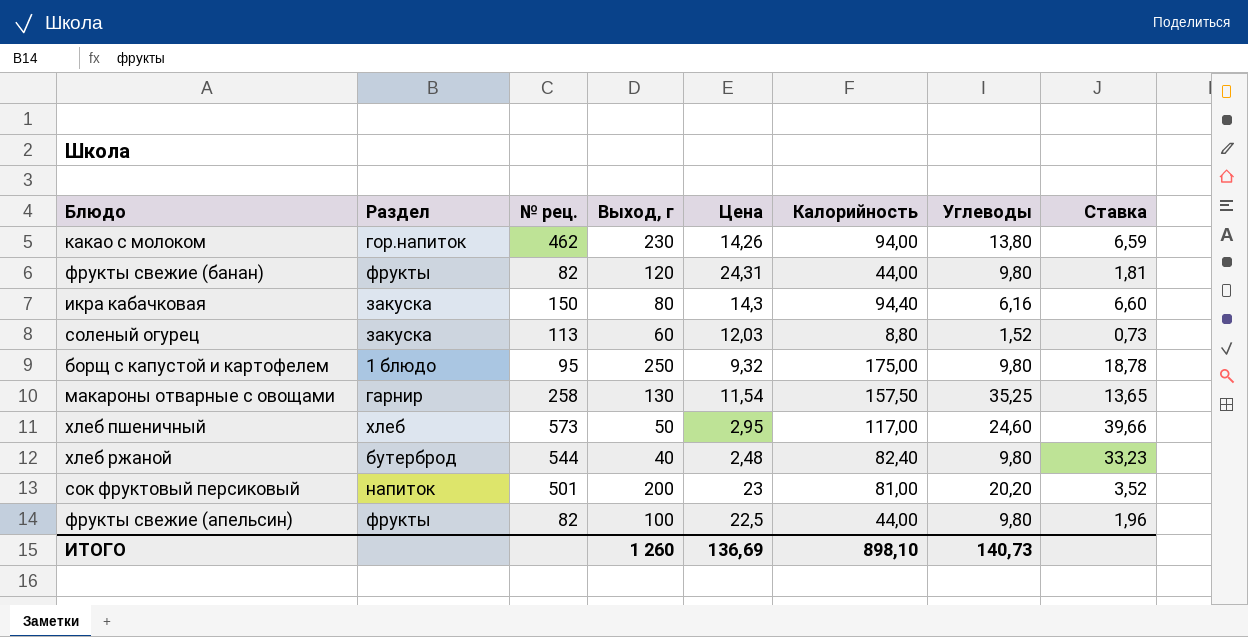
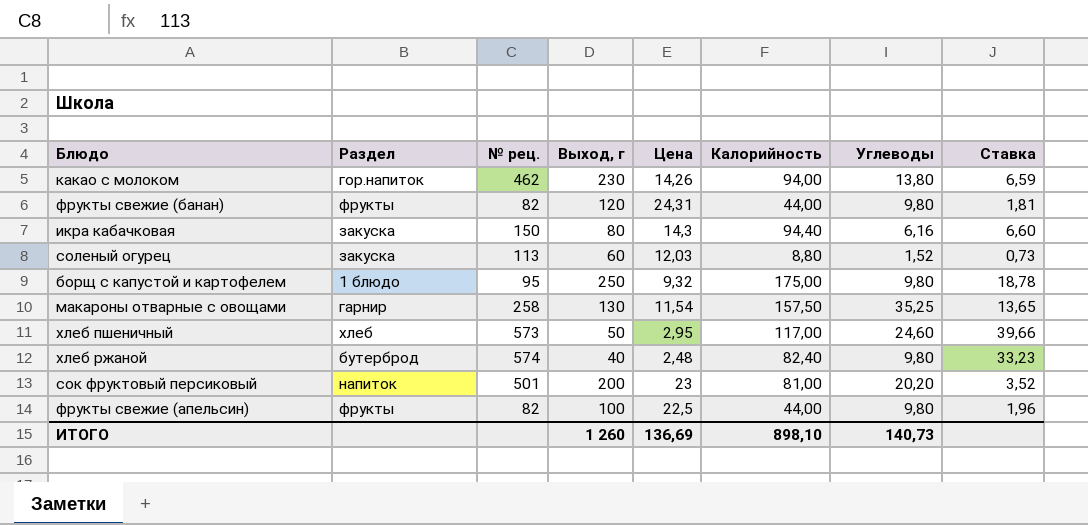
хлеб ржаной | № рец.: 544 -> 574

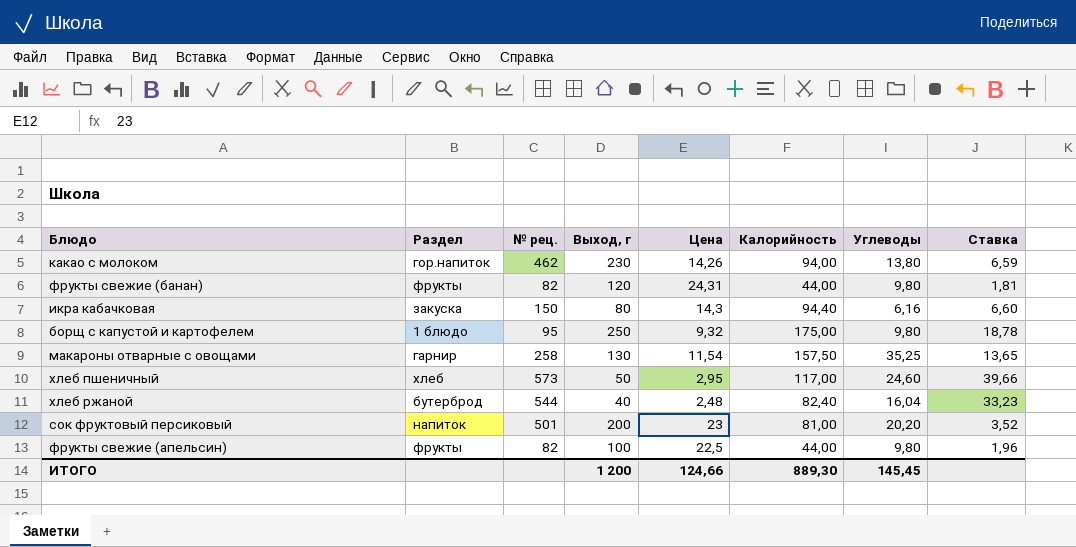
row соленый огурец: закуска | 113 | 60 | 12,03 | 8,80 | 1,52 | 0,73 -> none
хлеб ржаной | № рец.: 574 -> 544
хлеб ржаной | Углеводы: 9,80 -> 16,04
ИТОГО | Выход, г: 1 260 -> 1 200
ИТОГО | Цена: 136,69 -> 124,66
ИТОГО | Калорийность: 898,10 -> 889,30
ИТОГО | Углеводы: 140,73 -> 145,45

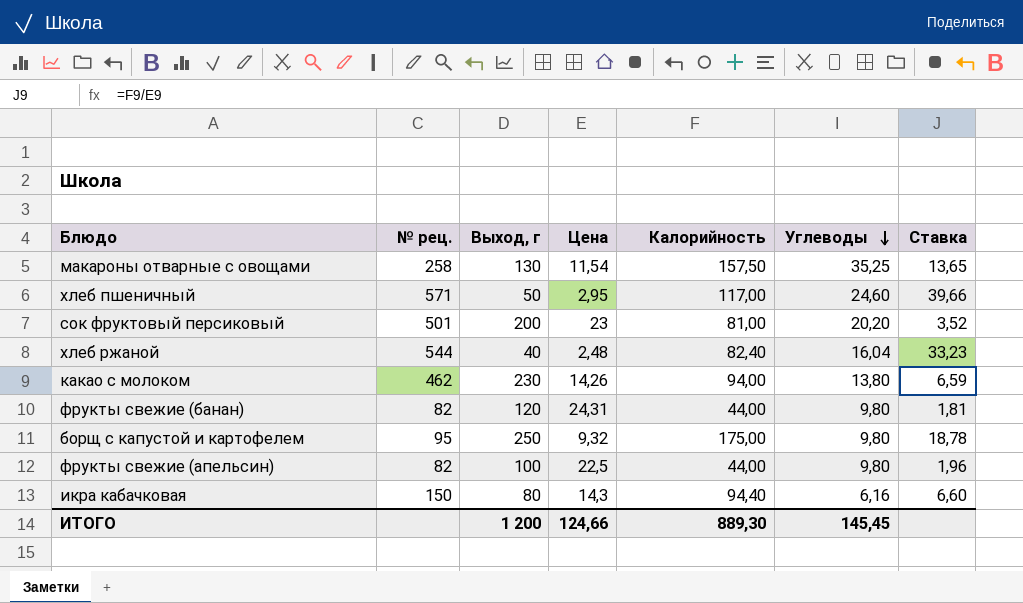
row order: none -> Углеводы descending
column Раздел | position: 2 -> none
хлеб пшеничный | № рец.: 573 -> 571

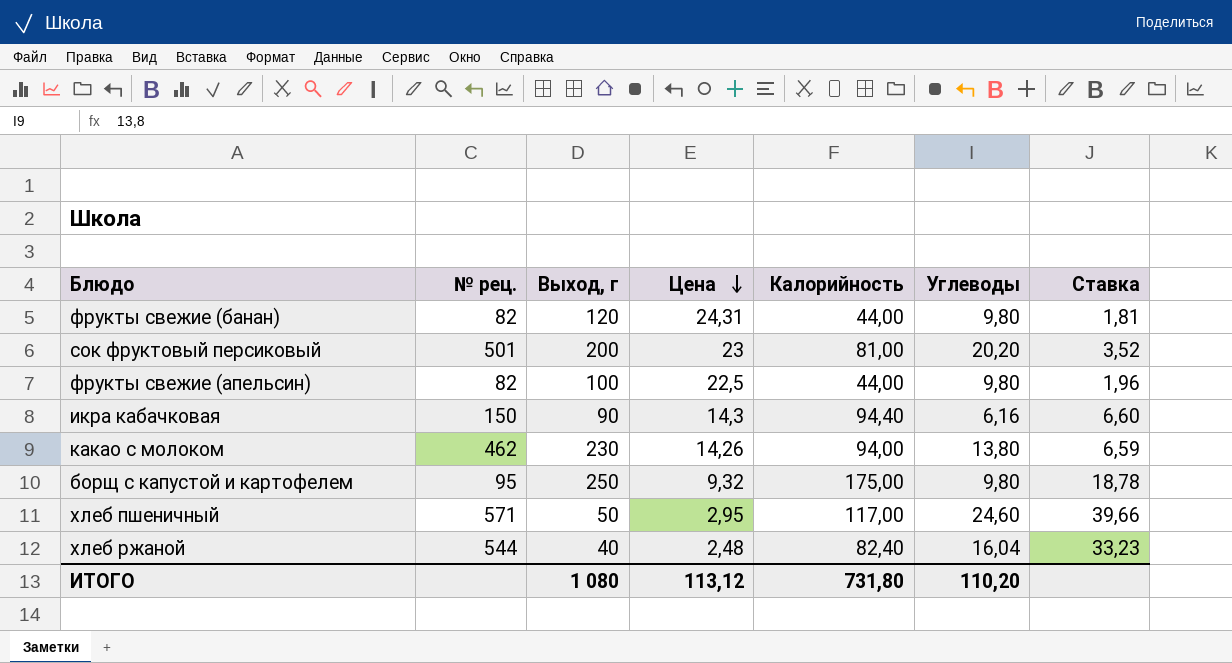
row order: Углеводы descending -> Цена descending
row макароны отварные с овощами: 258 | 130 | 11,54 | 157,50 | 35,25 | 13,65 -> none
икра кабачковая | Выход, г: 80 -> 90
ИТОГО | Выход, г: 1 200 -> 1 080
ИТОГО | Цена: 124,66 -> 113,12
ИТОГО | Калорийность: 889,30 -> 731,80
ИТОГО | Углеводы: 145,45 -> 110,20

